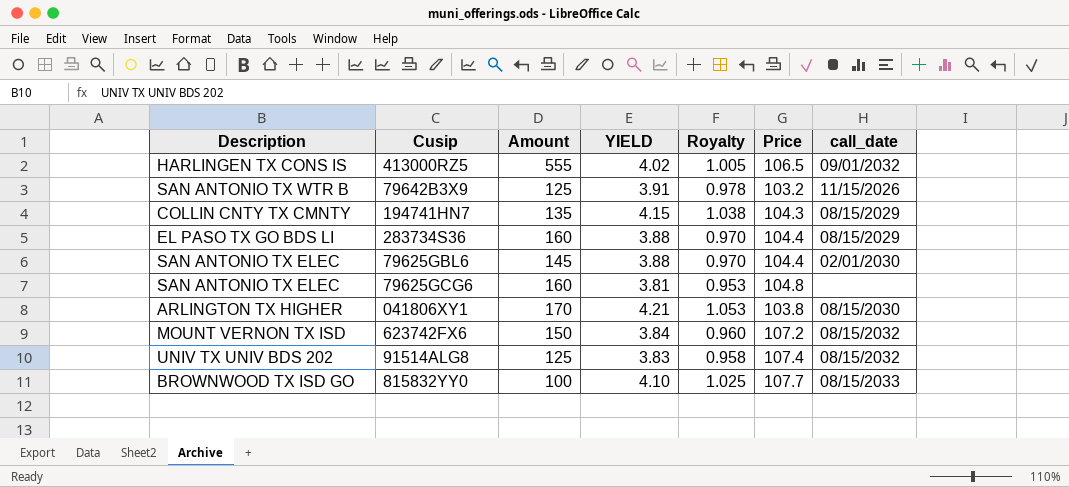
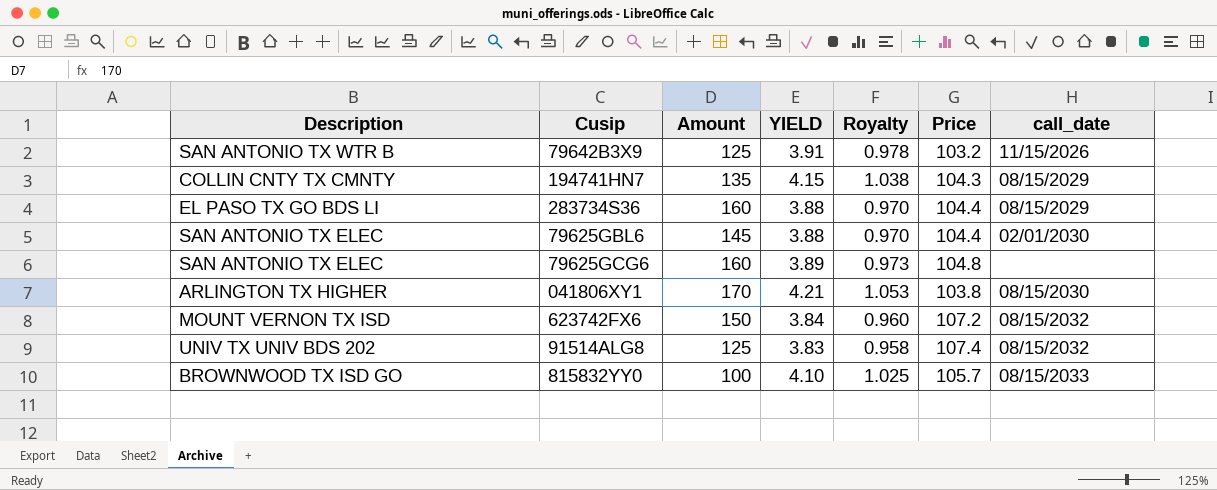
row 413000RZ5: HARLINGEN TX CONS IS | 555 | 4.02 | 1.005 | 106.5 | 09/01/2032 -> none
79625GCG6 | YIELD: 3.81 -> 3.89
79625GCG6 | Royalty: 0.953 -> 0.973
815832YY0 | Price: 107.7 -> 105.7

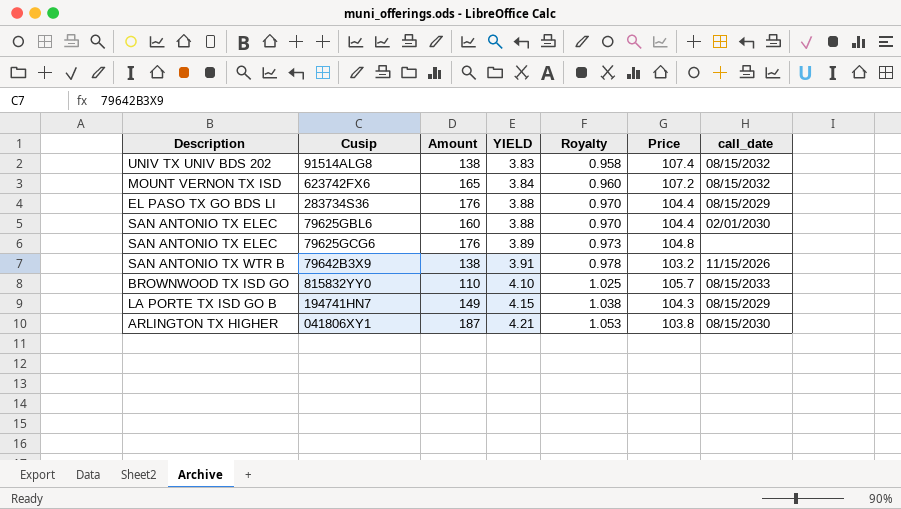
row order: none -> YIELD ascending
91514ALG8 | Amount: 125 -> 138
623742FX6 | Amount: 150 -> 165
283734S36 | Amount: 160 -> 176
79625GBL6 | Amount: 145 -> 160
79625GCG6 | Amount: 160 -> 176
79642B3X9 | Amount: 125 -> 138
815832YY0 | Amount: 100 -> 110
194741HN7 | Description: COLLIN CNTY TX CMNTY -> LA PORTE TX ISD GO B
194741HN7 | Amount: 135 -> 149
041806XY1 | Amount: 170 -> 187

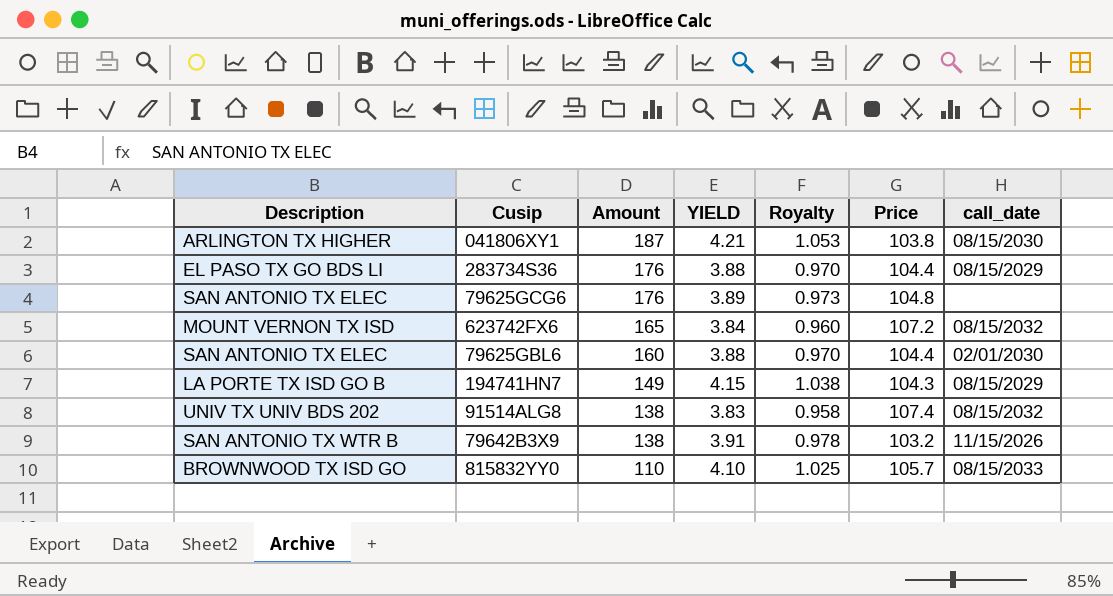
row order: YIELD ascending -> Amount descending

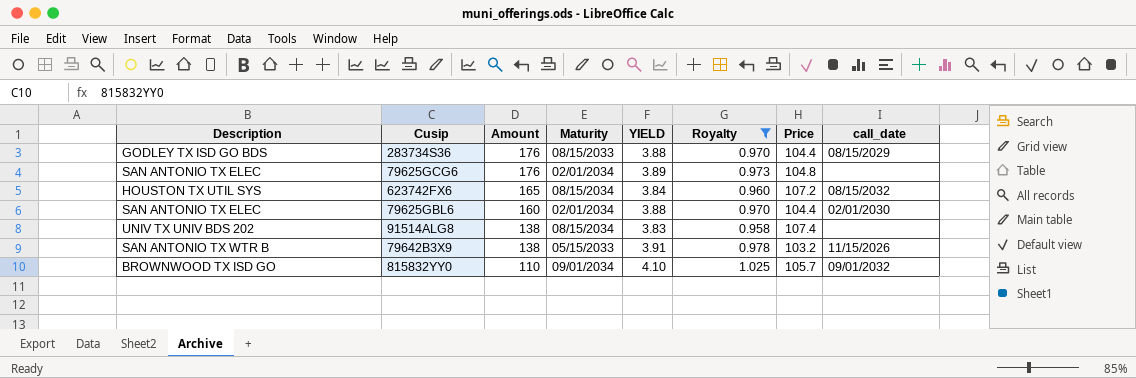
filter: none -> Royalty <= 1.025
column Maturity | position: none -> 4
283734S36 | Description: EL PASO TX GO BDS LI -> GODLEY TX ISD GO BDS
623742FX6 | Description: MOUNT VERNON TX ISD -> HOUSTON TX UTIL SYS
91514ALG8 | call_date: 08/15/2032 -> none
815832YY0 | call_date: 08/15/2033 -> 09/01/2032

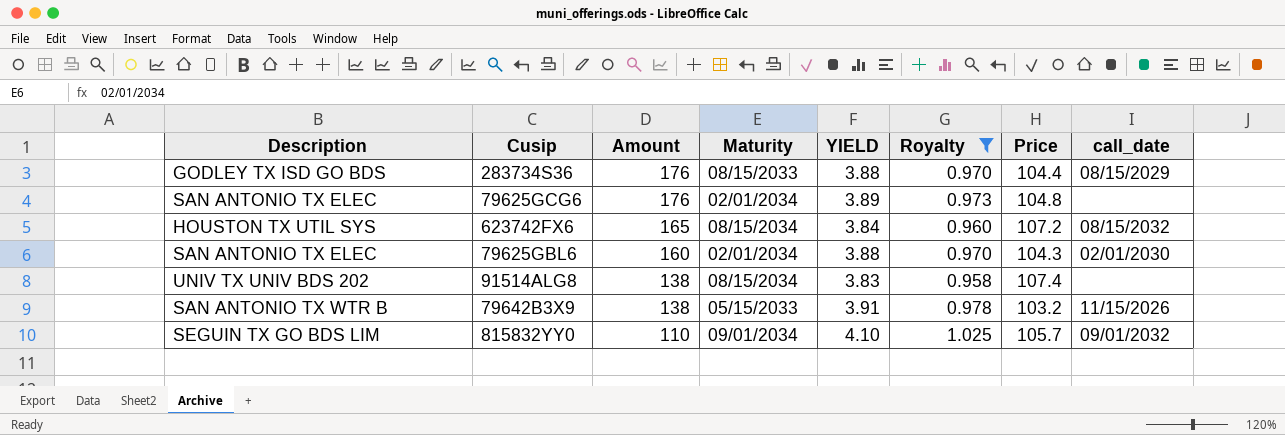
79625GBL6 | Price: 104.4 -> 104.3
815832YY0 | Description: BROWNWOOD TX ISD GO -> SEGUIN TX GO BDS LIM

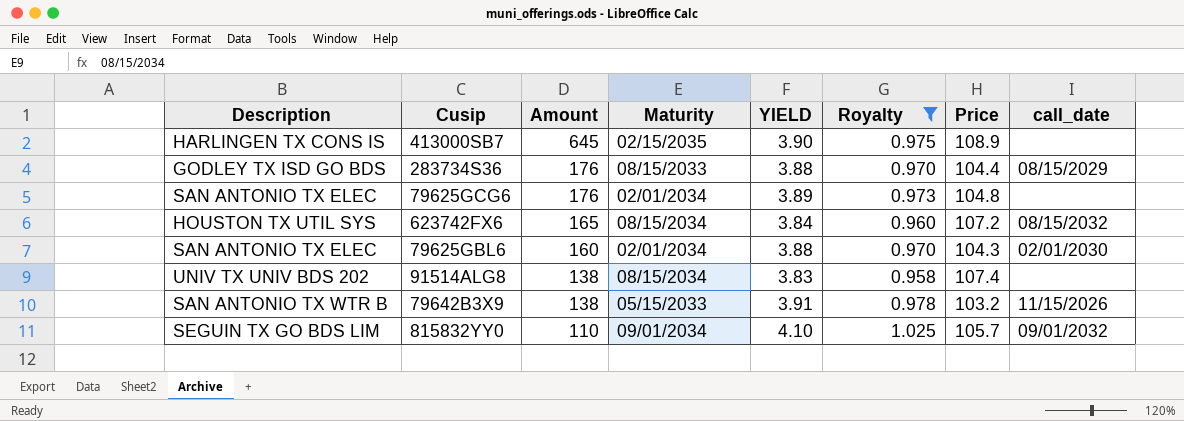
row 413000SB7: none -> HARLINGEN TX CONS IS | 645 | 02/15/2035 | 3.90 | 0.975 | 108.9 | none

